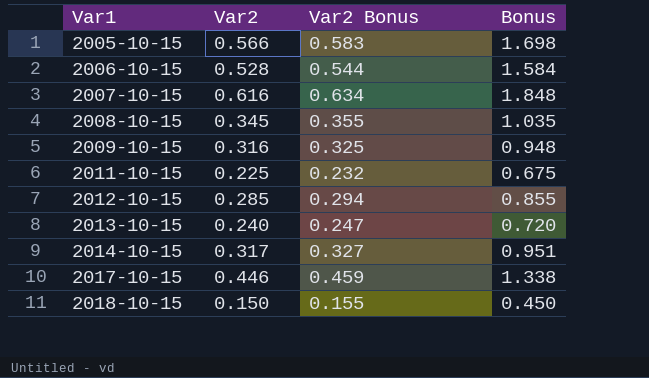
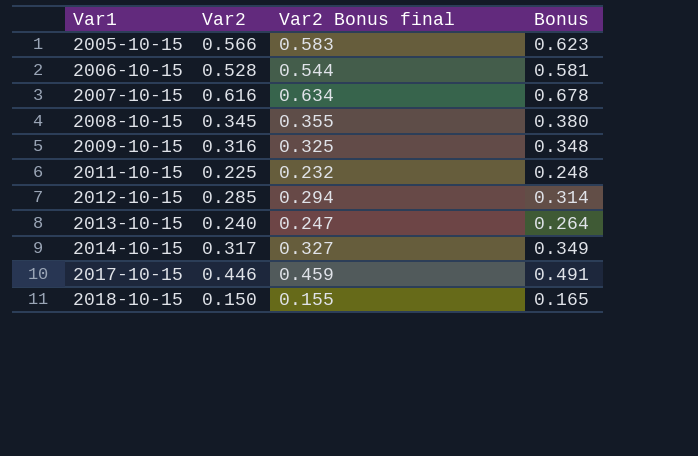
column name: Var2 Bonus -> Var2 Bonus final
column Bonus | formula: [Var2] * 3 -> [Var2] * 1.1

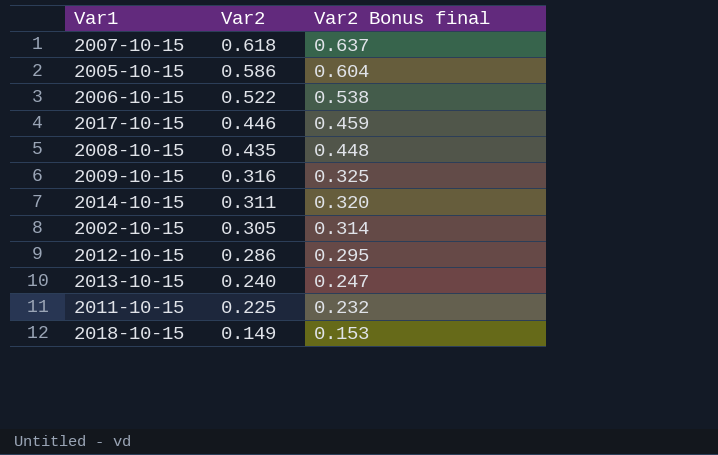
row order: Var1 ascending -> Var2 descending
column Bonus | formula: [Var2] * 1.1 -> none
2007-10-15 | Var2: 0.616 -> 0.618
2007-10-15 | Var2 Bonus final: 0.634 -> 0.637
2005-10-15 | Var2: 0.566 -> 0.586
2005-10-15 | Var2 Bonus final: 0.583 -> 0.604
2006-10-15 | Var2: 0.528 -> 0.522
2006-10-15 | Var2 Bonus final: 0.544 -> 0.538
2008-10-15 | Var2: 0.345 -> 0.435
2008-10-15 | Var2 Bonus final: 0.355 -> 0.448
2014-10-15 | Var2: 0.317 -> 0.311
2014-10-15 | Var2 Bonus final: 0.327 -> 0.320
row 2002-10-15: none -> 0.305 | 0.314
2012-10-15 | Var2: 0.285 -> 0.286
2012-10-15 | Var2 Bonus final: 0.294 -> 0.295
2018-10-15 | Var2: 0.150 -> 0.149
2018-10-15 | Var2 Bonus final: 0.155 -> 0.153

